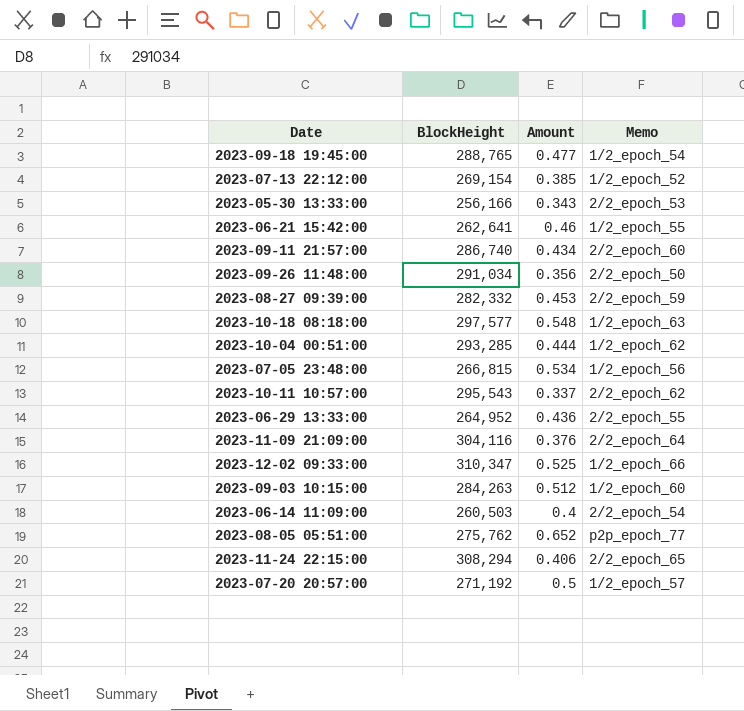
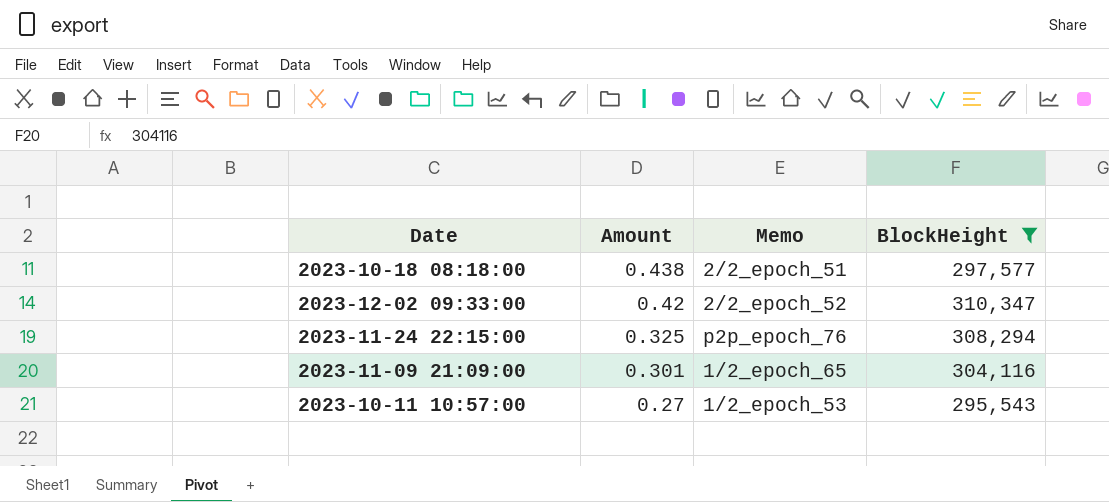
filter: none -> BlockHeight >= 295,543
row order: none -> Amount descending
column BlockHeight | position: 2 -> 4
2023-10-18 08:18:00 | Amount: 0.548 -> 0.438
2023-10-18 08:18:00 | Memo: 1/2_epoch_63 -> 2/2_epoch_51
2023-12-02 09:33:00 | Amount: 0.525 -> 0.42
2023-12-02 09:33:00 | Memo: 1/2_epoch_66 -> 2/2_epoch_52
2023-11-24 22:15:00 | Amount: 0.406 -> 0.325
2023-11-24 22:15:00 | Memo: 2/2_epoch_65 -> p2p_epoch_76
2023-11-09 21:09:00 | Amount: 0.376 -> 0.301
2023-11-09 21:09:00 | Memo: 2/2_epoch_64 -> 1/2_epoch_65
2023-10-11 10:57:00 | Amount: 0.337 -> 0.27
2023-10-11 10:57:00 | Memo: 2/2_epoch_62 -> 1/2_epoch_53

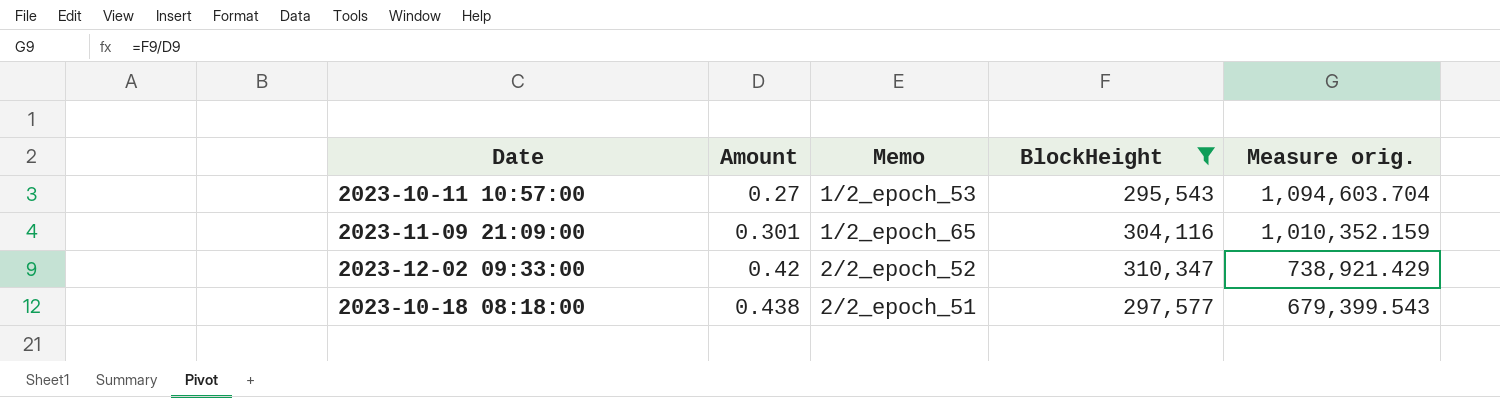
row order: Amount descending -> Amount ascending
column Measure orig. | formula: none -> [BlockHeight] / [Amount]
row 2023-11-24 22:15:00: 0.325 | p2p_epoch_76 | 308,294 -> none

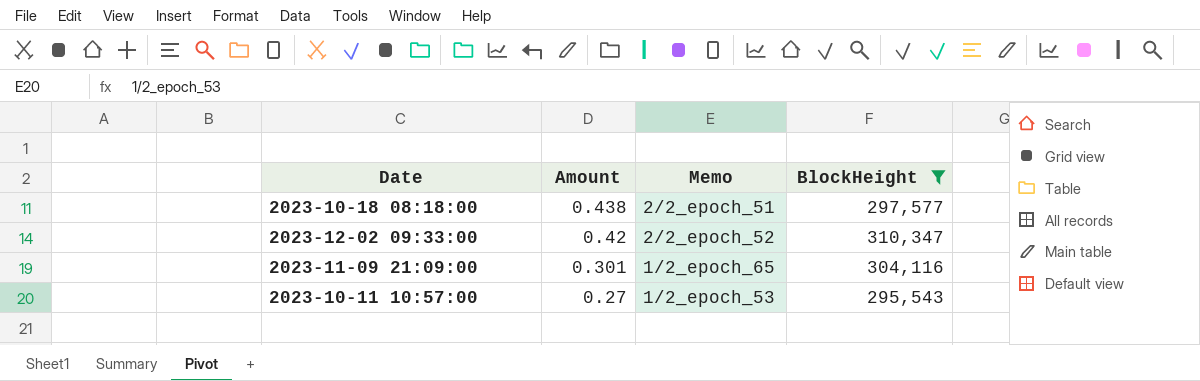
row order: Amount ascending -> Amount descending
column Measure orig. | formula: [BlockHeight] / [Amount] -> none

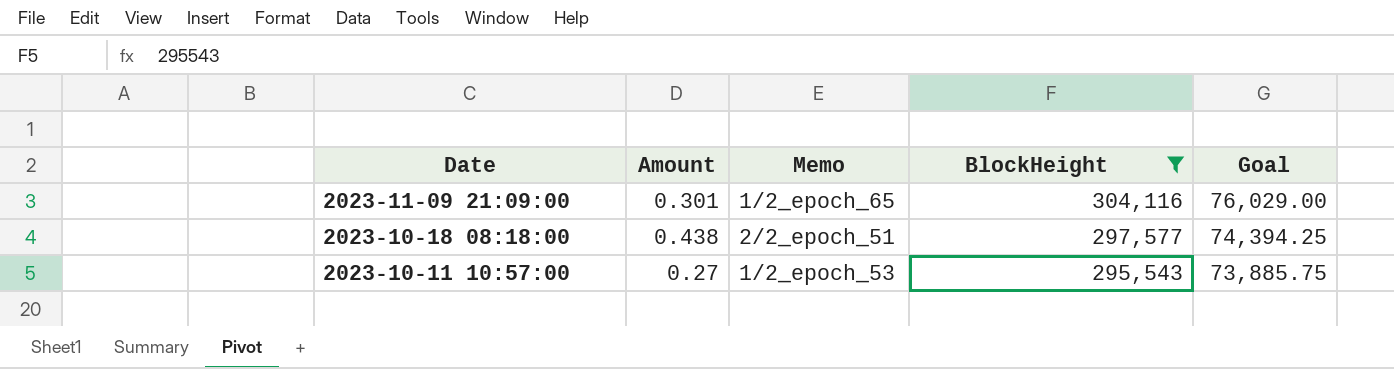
row order: Amount descending -> Date descending
column Goal | formula: none -> [BlockHeight] * 0.25
row 2023-12-02 09:33:00: 0.42 | 2/2_epoch_52 | 310,347 -> none

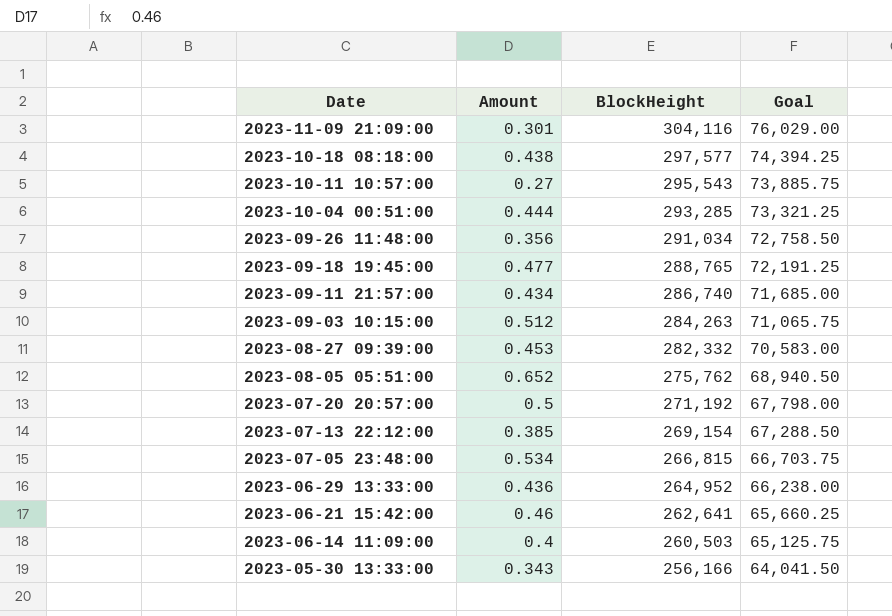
filter: BlockHeight >= 295,543 -> none
column Memo | position: 3 -> none

